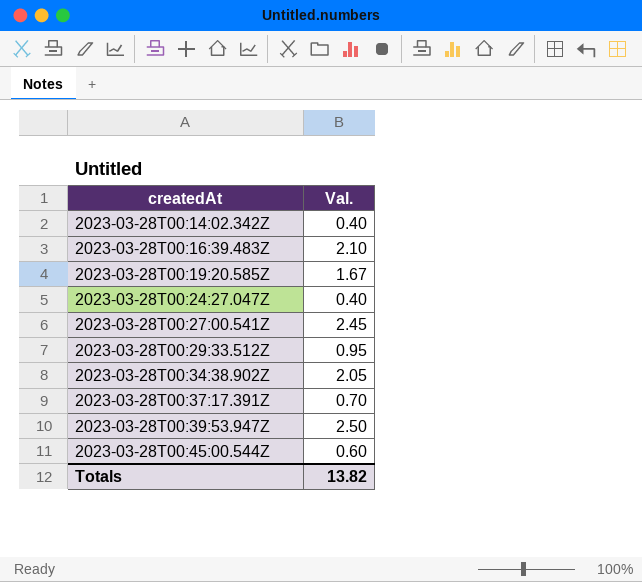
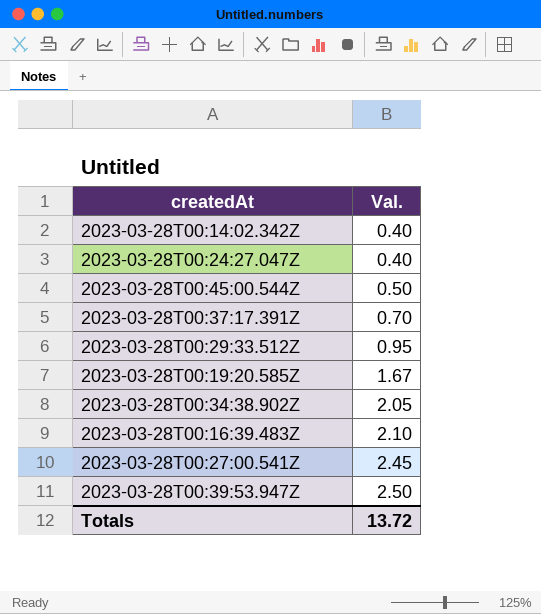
row order: createdAt ascending -> Val. ascending
2023-03-28T00:45:00.544Z | Val.: 0.60 -> 0.50
Totals | Val.: 13.82 -> 13.72

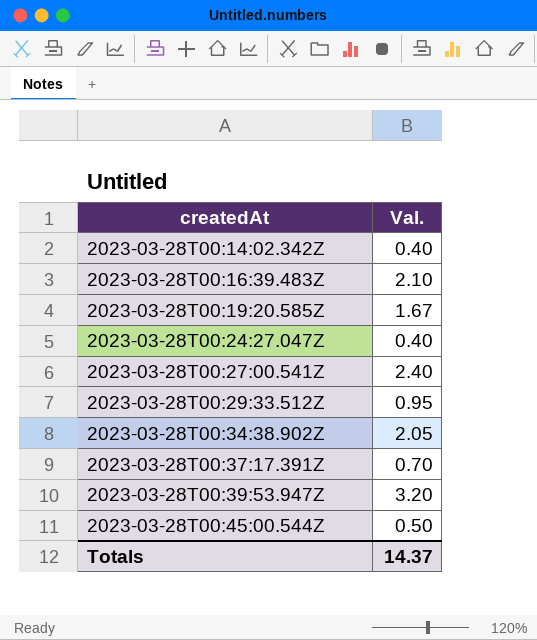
row order: Val. ascending -> createdAt ascending
2023-03-28T00:27:00.541Z | Val.: 2.45 -> 2.40
2023-03-28T00:39:53.947Z | Val.: 2.50 -> 3.20
Totals | Val.: 13.72 -> 14.37

